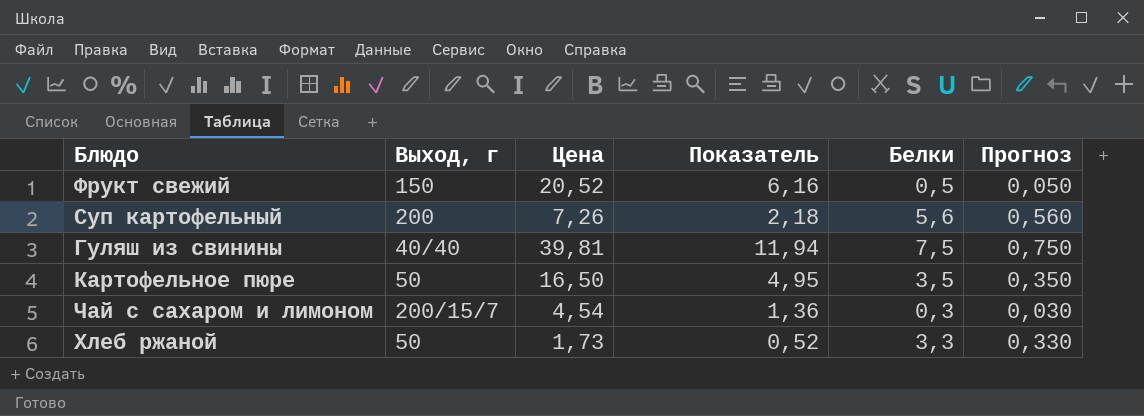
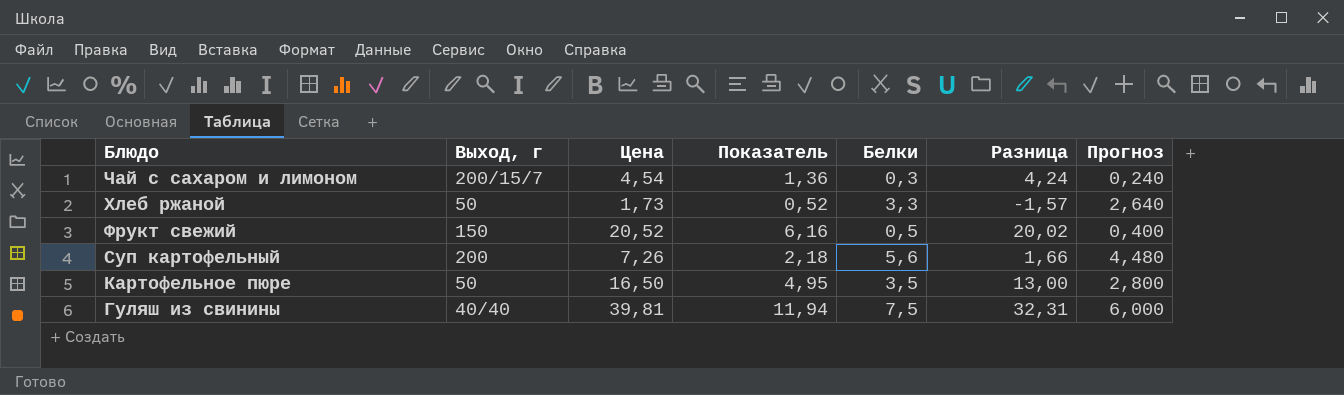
row order: none -> Блюдо descending
column Разница | formula: none -> [Цена] - [Белки]
column Прогноз | formula: [Белки] * 0,1 -> [Белки] * 0,8

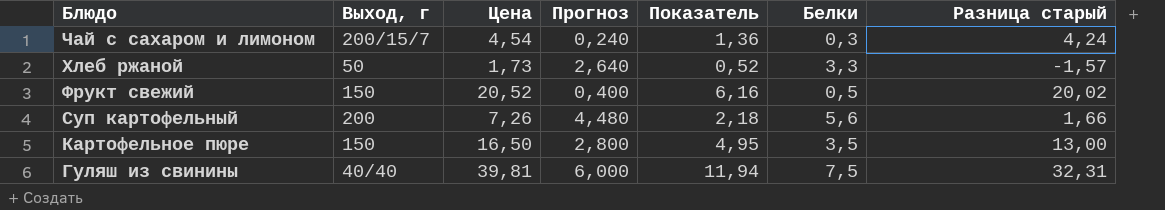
column Прогноз | position: 7 -> 4
column name: Разница -> Разница старый
Картофельное пюре | Выход, г: 50 -> 150

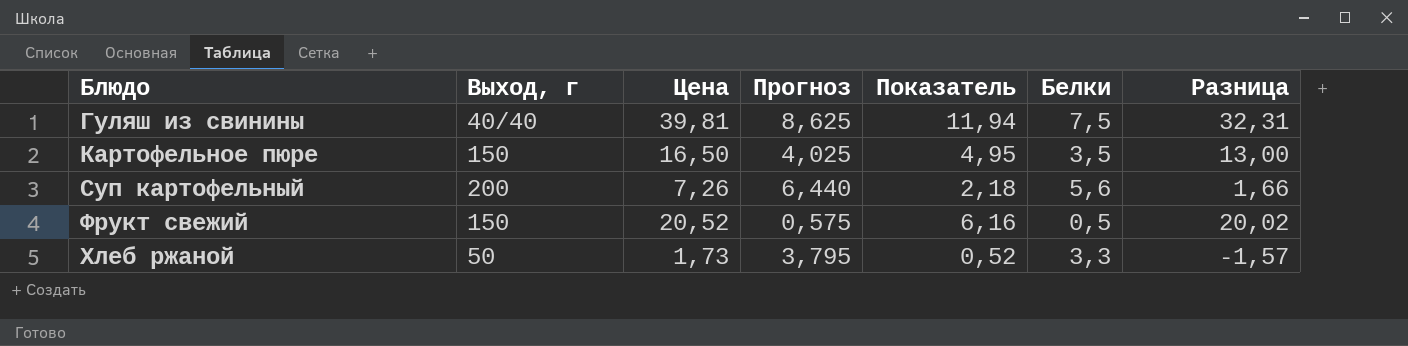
row order: Блюдо descending -> Блюдо ascending
column Прогноз | formula: [Белки] * 0,8 -> [Белки] * 1,15
column name: Разница старый -> Разница
row Чай с сахаром и лимоном: 200/15/7 | 4,54 | 0,240 | 1,36 | 0,3 | 4,24 -> none

